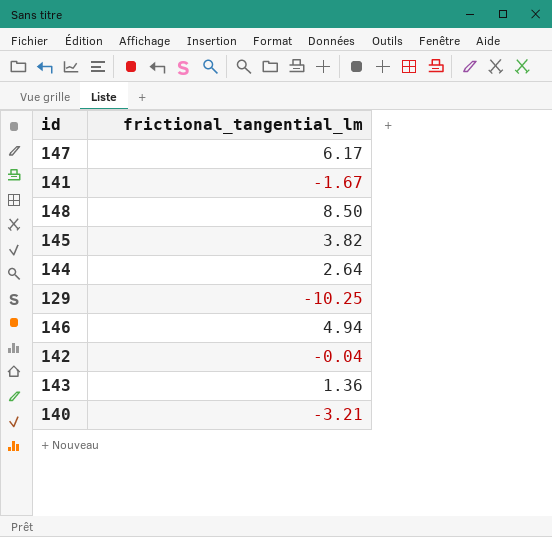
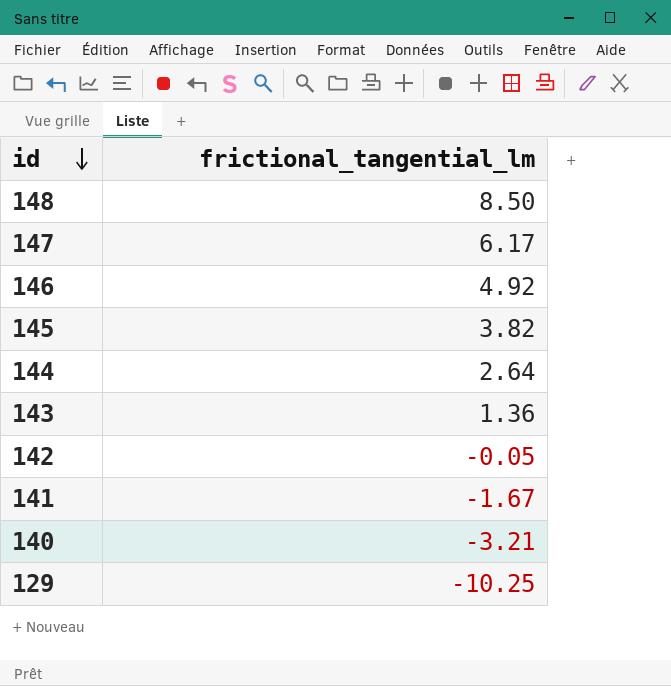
row order: none -> id descending
146 | frictional_tangential_lm: 4.94 -> 4.92
142 | frictional_tangential_lm: -0.04 -> -0.05

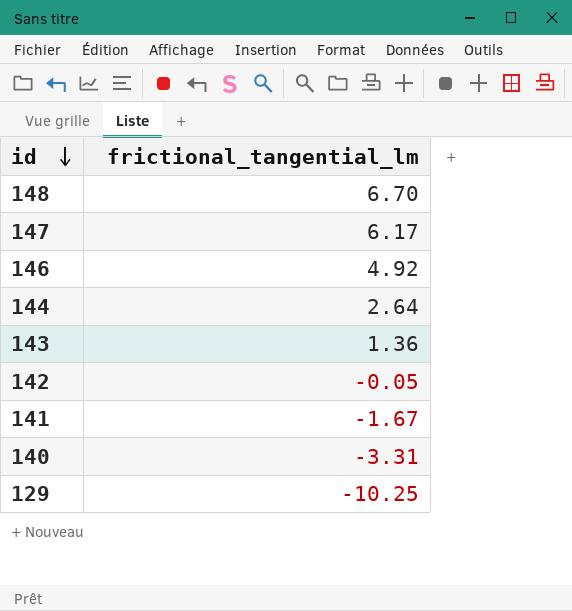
row 145: 3.82 -> none
148 | frictional_tangential_lm: 8.50 -> 6.70
140 | frictional_tangential_lm: -3.21 -> -3.31

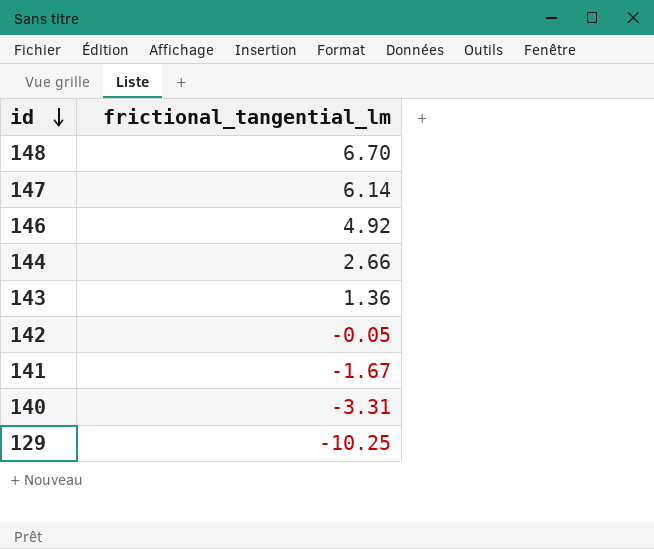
147 | frictional_tangential_lm: 6.17 -> 6.14
144 | frictional_tangential_lm: 2.64 -> 2.66

